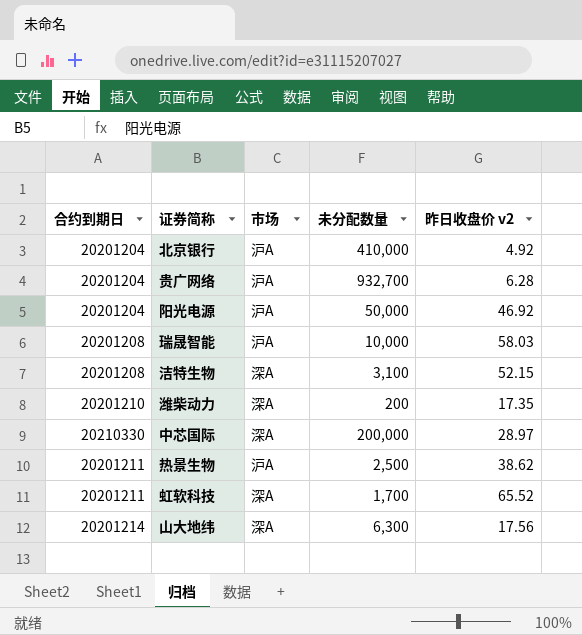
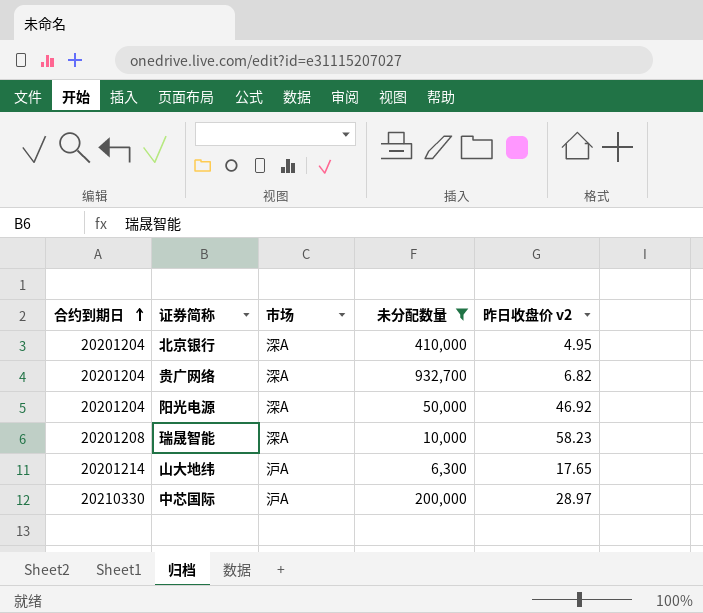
filter: none -> 未分配数量 >= 6,300
row order: none -> 合约到期日 ascending
北京银行 | 市场: 沪A -> 深A
北京银行 | 昨日收盘价 v2: 4.92 -> 4.95
贵广网络 | 市场: 沪A -> 深A
贵广网络 | 昨日收盘价 v2: 6.28 -> 6.82
阳光电源 | 市场: 沪A -> 深A
瑞晟智能 | 市场: 沪A -> 深A
瑞晟智能 | 昨日收盘价 v2: 58.03 -> 58.23
山大地纬 | 市场: 深A -> 沪A
山大地纬 | 昨日收盘价 v2: 17.56 -> 17.65
中芯国际 | 市场: 深A -> 沪A

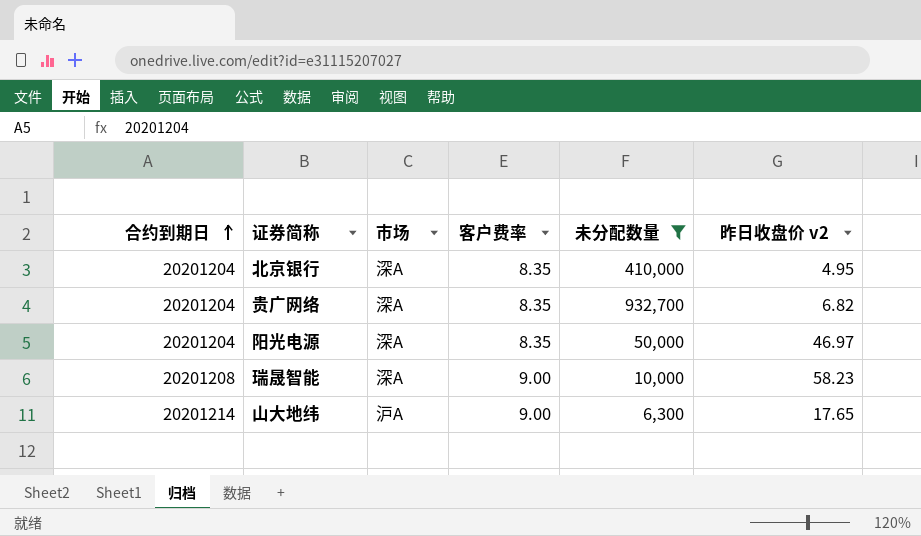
column 客户费率 | position: none -> 4
row 中芯国际: 20210330 | 沪A | 200,000 | 28.97 -> none
阳光电源 | 昨日收盘价 v2: 46.92 -> 46.97

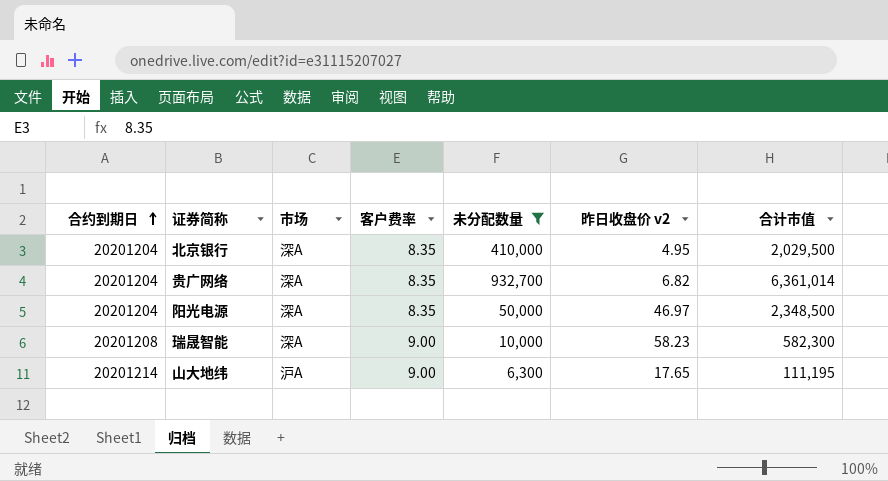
column 合计市值 | formula: none -> [未分配数量] * [昨日收盘价 v2]

